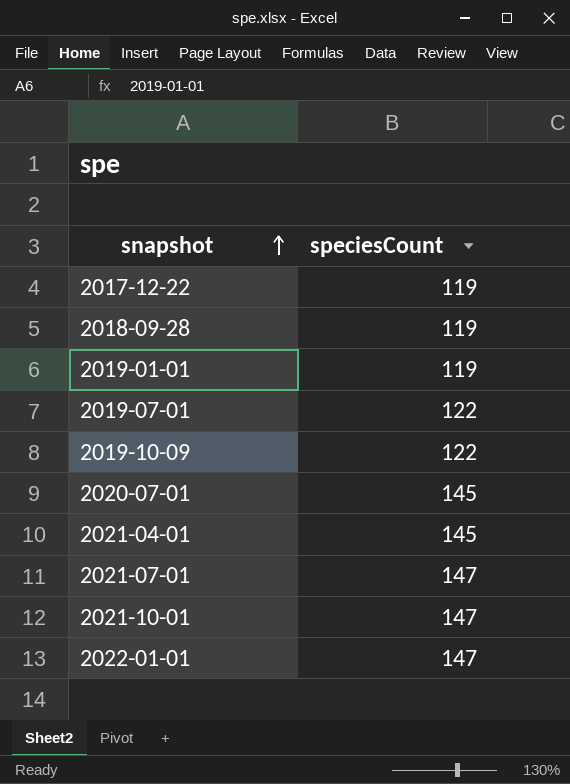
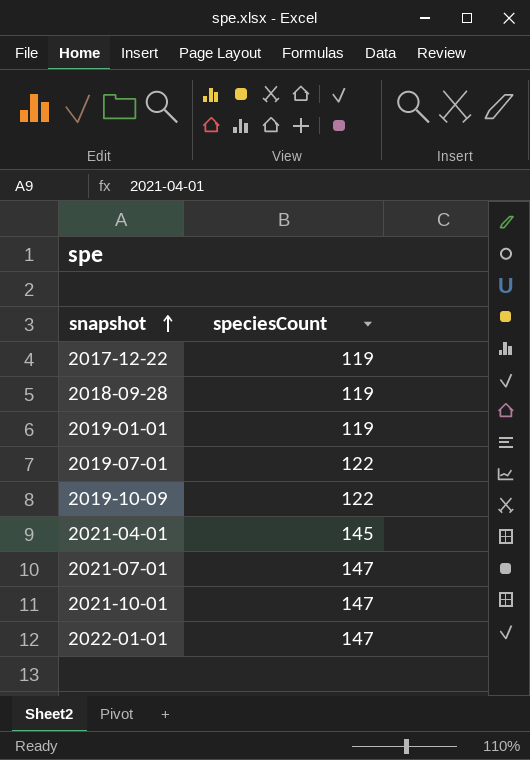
row 2020-07-01: 145 -> none

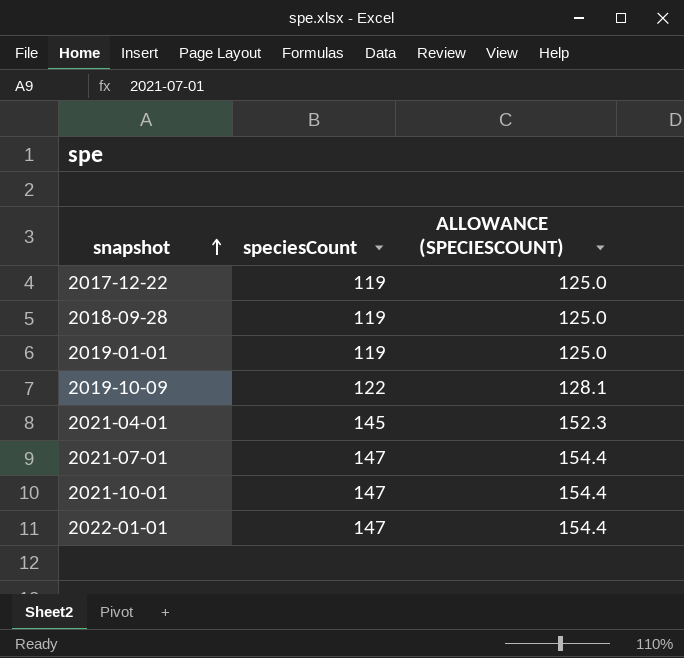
column ALLOWANCE (SPECIESCOUNT) | formula: none -> [speciesCount] * 1.05
row 2019-07-01: 122 -> none

